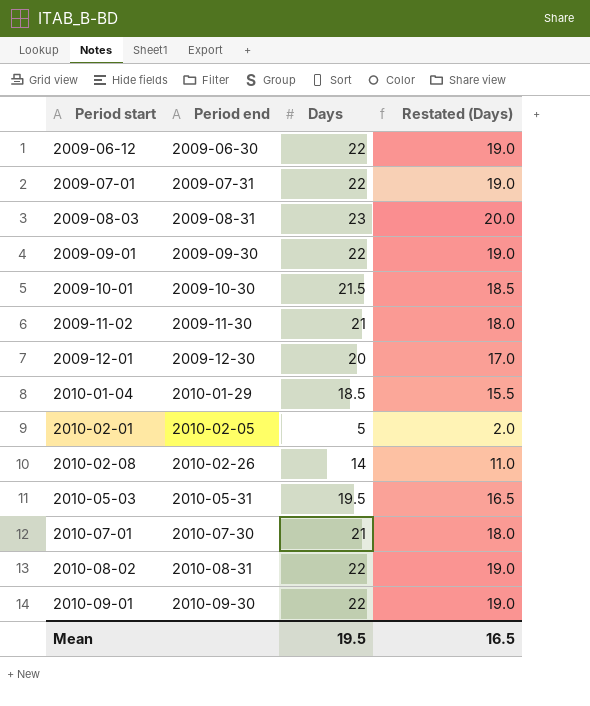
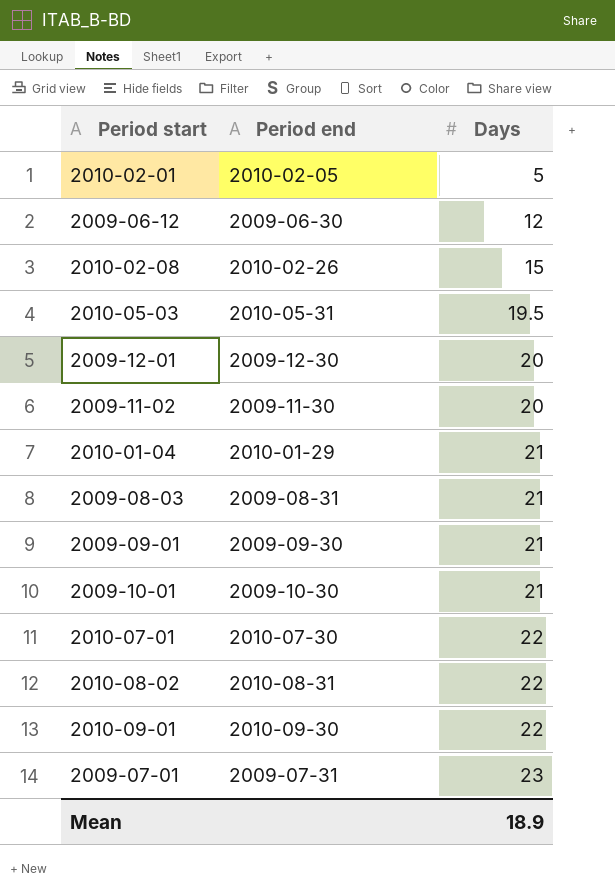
row order: Period start ascending -> Days ascending
column Restated (Days) | formula: [Days] - 3 -> none
2009-06-12 | Days: 22 -> 12
2010-02-08 | Days: 14 -> 15
2009-11-02 | Days: 21 -> 20
2010-01-04 | Days: 18.5 -> 21
2009-08-03 | Days: 23 -> 21
2009-09-01 | Days: 22 -> 21
2009-10-01 | Days: 21.5 -> 21
2010-07-01 | Days: 21 -> 22
2009-07-01 | Days: 22 -> 23
Mean | Days: 19.5 -> 18.9

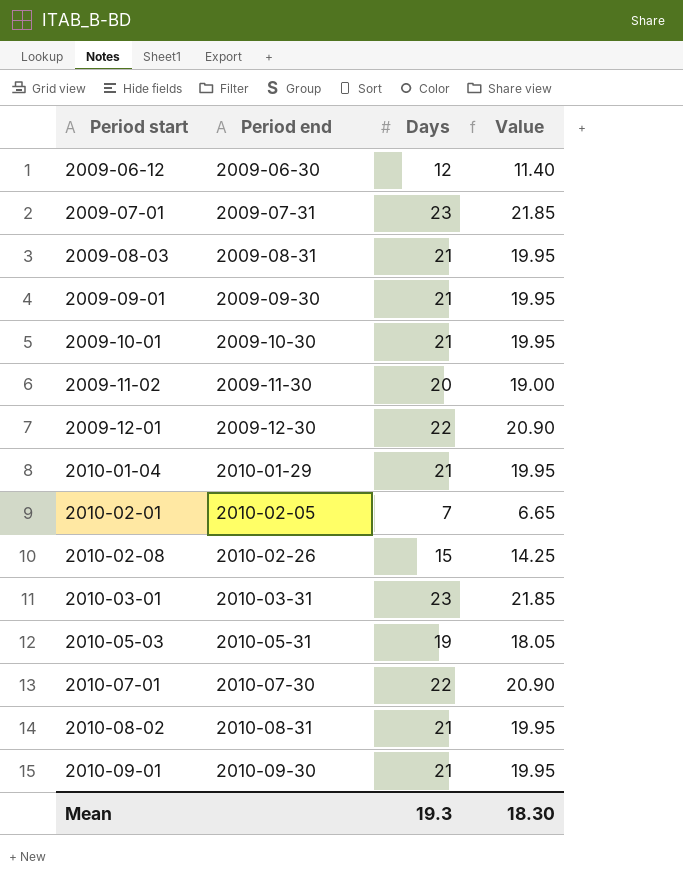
row order: Days ascending -> Period start ascending
column Value | formula: none -> [Days] * 0.95
2009-12-01 | Days: 20 -> 22
2010-02-01 | Days: 5 -> 7
row 2010-03-01: none -> 2010-03-31 | 23 | 21.85
2010-05-03 | Days: 19.5 -> 19
2010-08-02 | Days: 22 -> 21
2010-09-01 | Days: 22 -> 21
Mean | Days: 18.9 -> 19.3

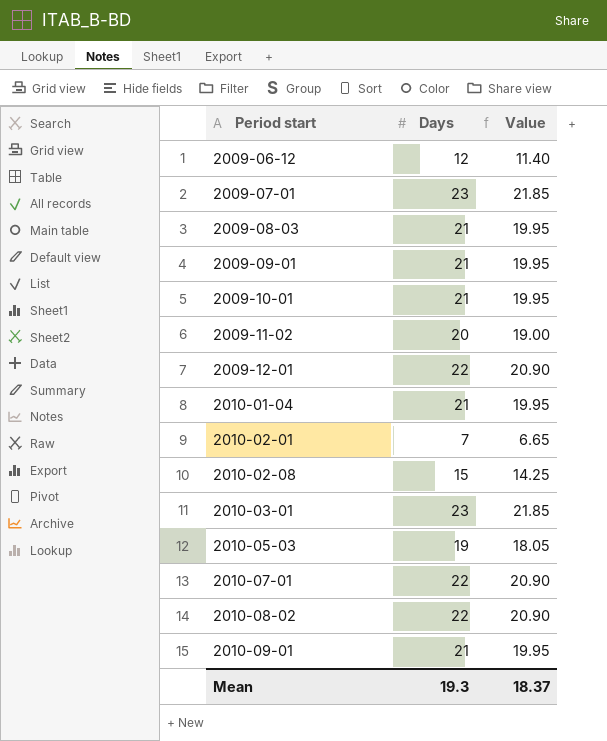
column Period end | position: 2 -> none
2010-08-02 | Days: 21 -> 22
2010-08-02 | Value: 19.95 -> 20.90
Mean | Value: 18.30 -> 18.37

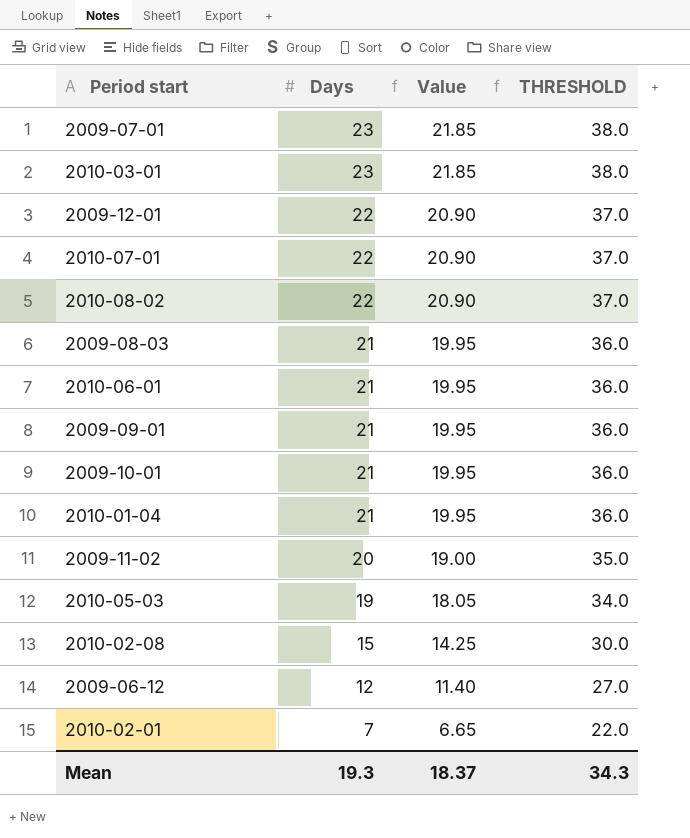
row order: Period start ascending -> Days descending
column THRESHOLD | formula: none -> [Days] + 15
row 2010-09-01: 21 | 19.95 -> none
row 2010-06-01: none -> 21 | 19.95 | 36.0

